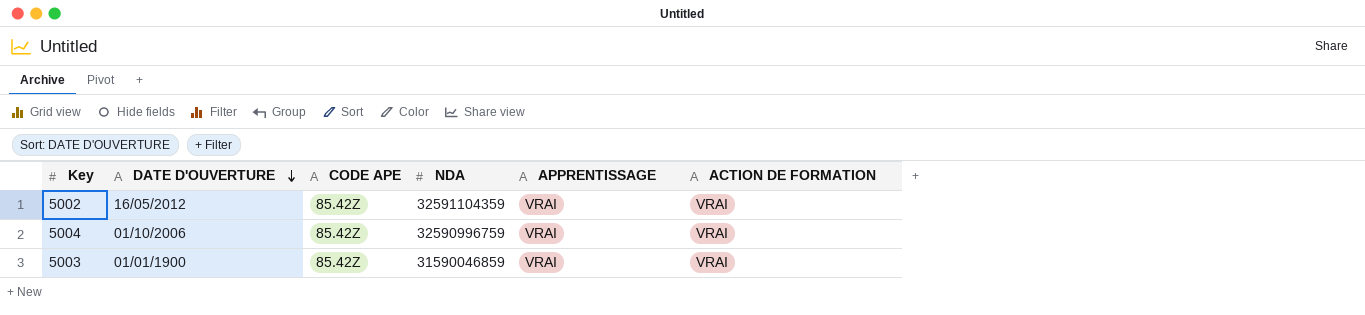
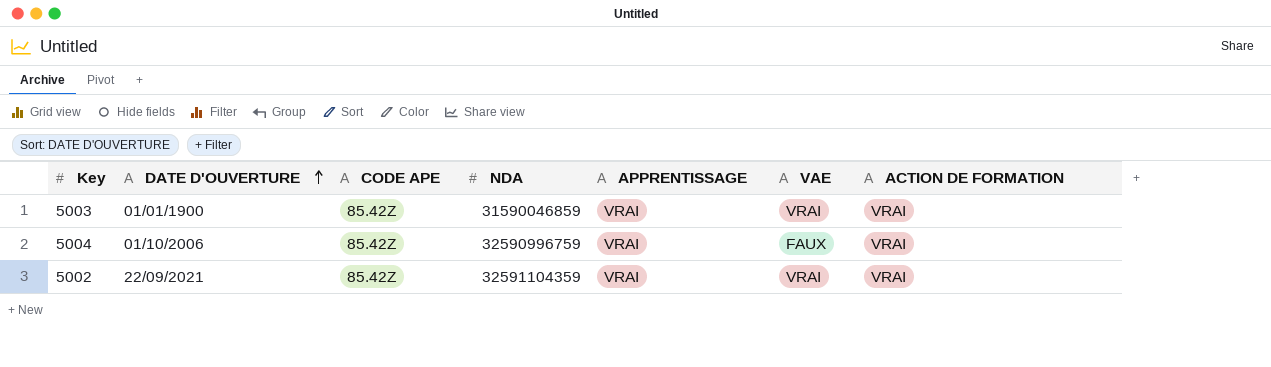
row order: DATE D'OUVERTURE descending -> DATE D'OUVERTURE ascending
column VAE | position: none -> 6
5002 | DATE D'OUVERTURE: 16/05/2012 -> 22/09/2021

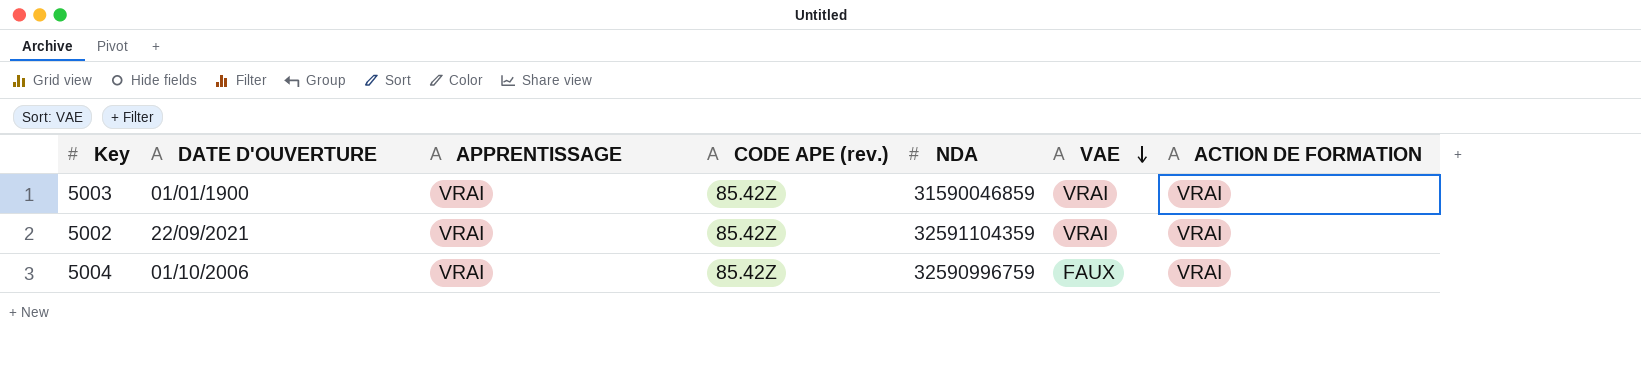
row order: DATE D'OUVERTURE ascending -> VAE descending
column APPRENTISSAGE | position: 5 -> 3
column name: CODE APE -> CODE APE (rev.)

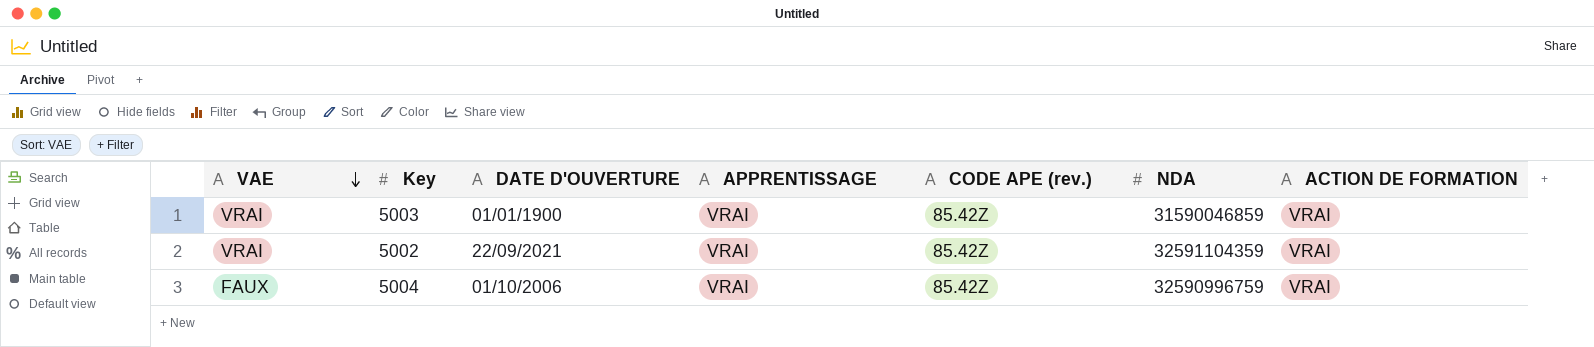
column VAE | position: 6 -> 1

